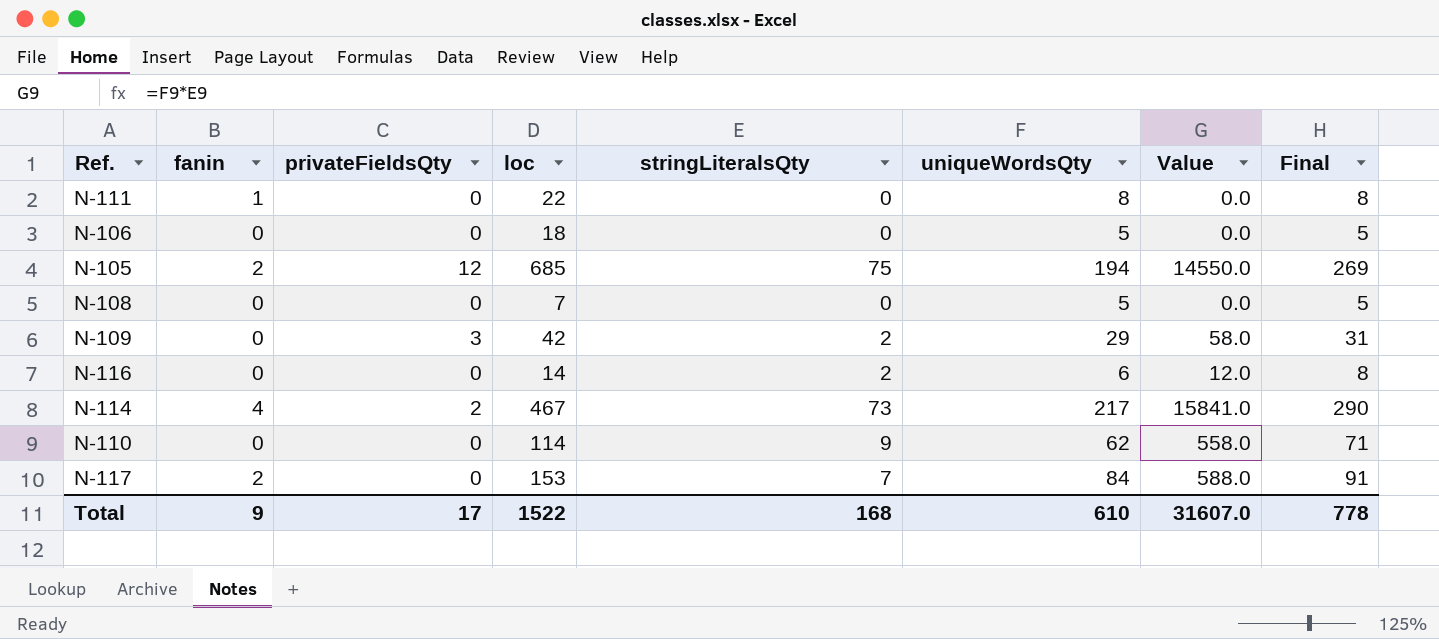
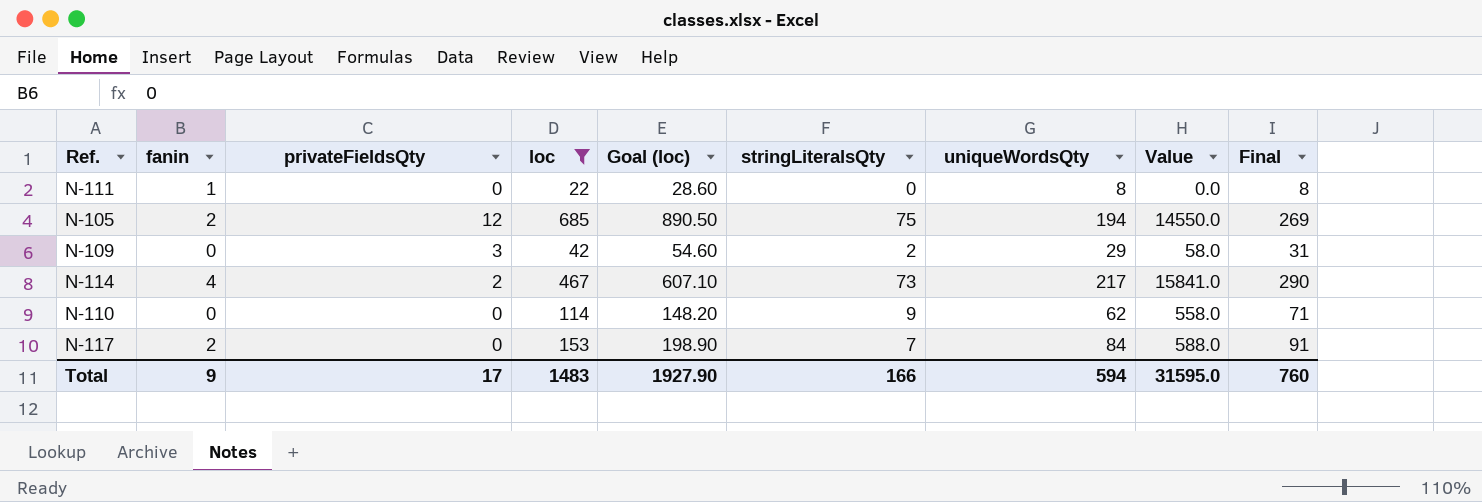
filter: none -> loc >= 22
column Goal (loc) | formula: none -> [loc] * 1.3
Total | loc: 1522 -> 1483
Total | stringLiteralsQty: 168 -> 166
Total | uniqueWordsQty: 610 -> 594
Total | Value: 31607.0 -> 31595.0
Total | Final: 778 -> 760

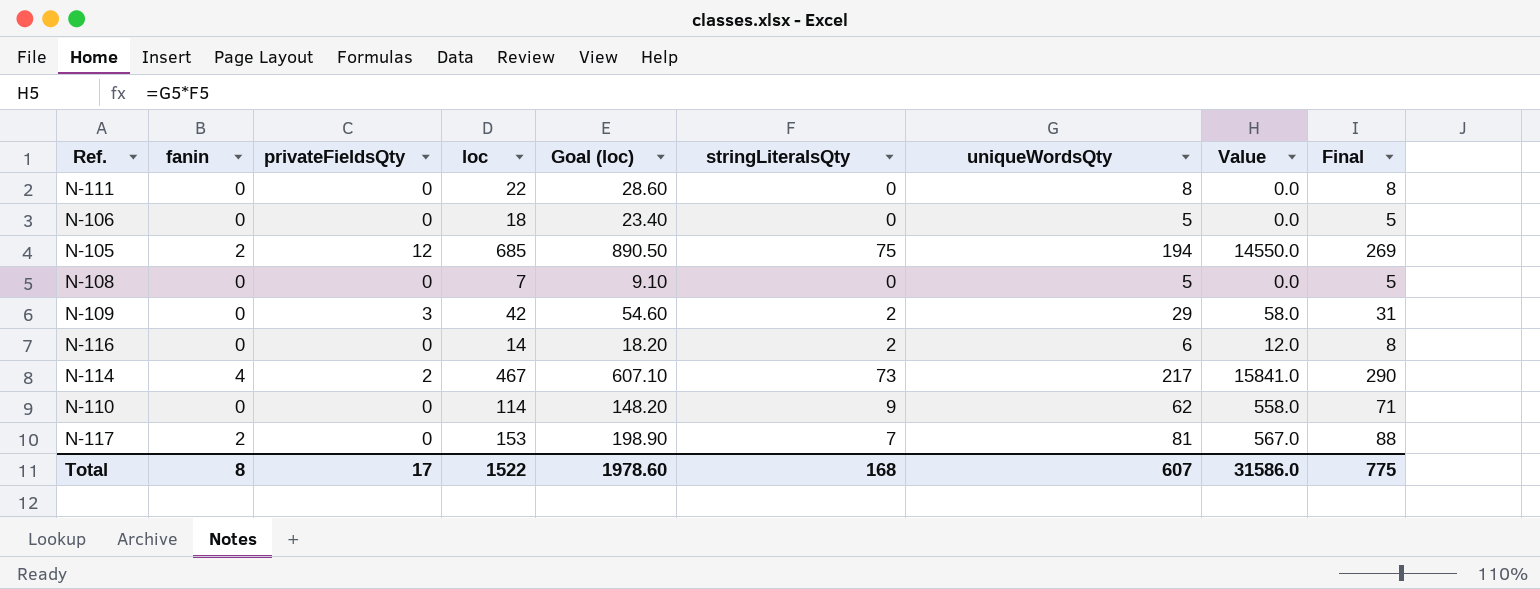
filter: loc >= 22 -> none
N-111 | fanin: 1 -> 0
N-117 | uniqueWordsQty: 84 -> 81
N-117 | Value: 588.0 -> 567.0
N-117 | Final: 91 -> 88
Total | fanin: 9 -> 8
Total | loc: 1483 -> 1522
Total | Goal (loc): 1927.90 -> 1978.60
Total | stringLiteralsQty: 166 -> 168
Total | uniqueWordsQty: 594 -> 607
Total | Value: 31595.0 -> 31586.0
Total | Final: 760 -> 775

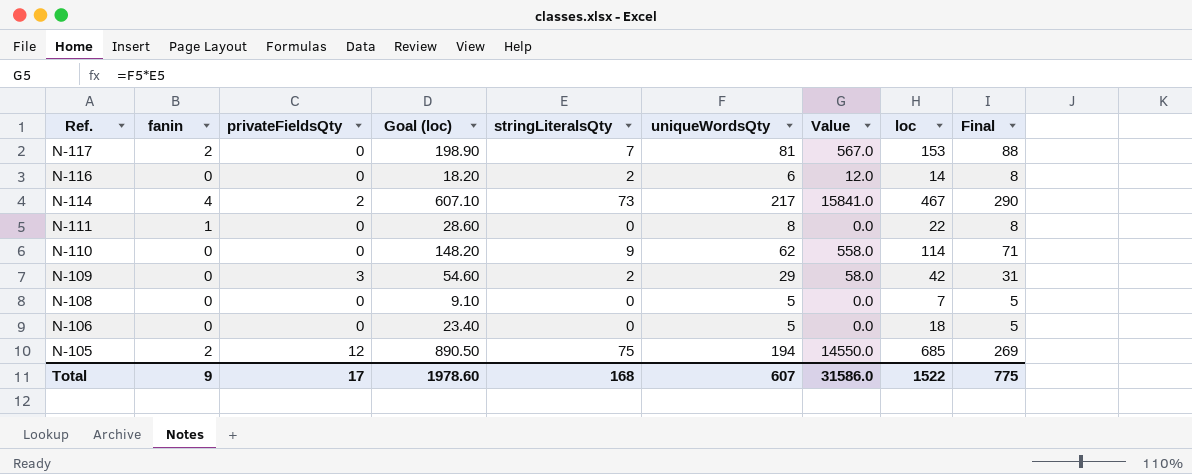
row order: none -> Ref. descending
column loc | position: 4 -> 8
N-111 | fanin: 0 -> 1
Total | fanin: 8 -> 9

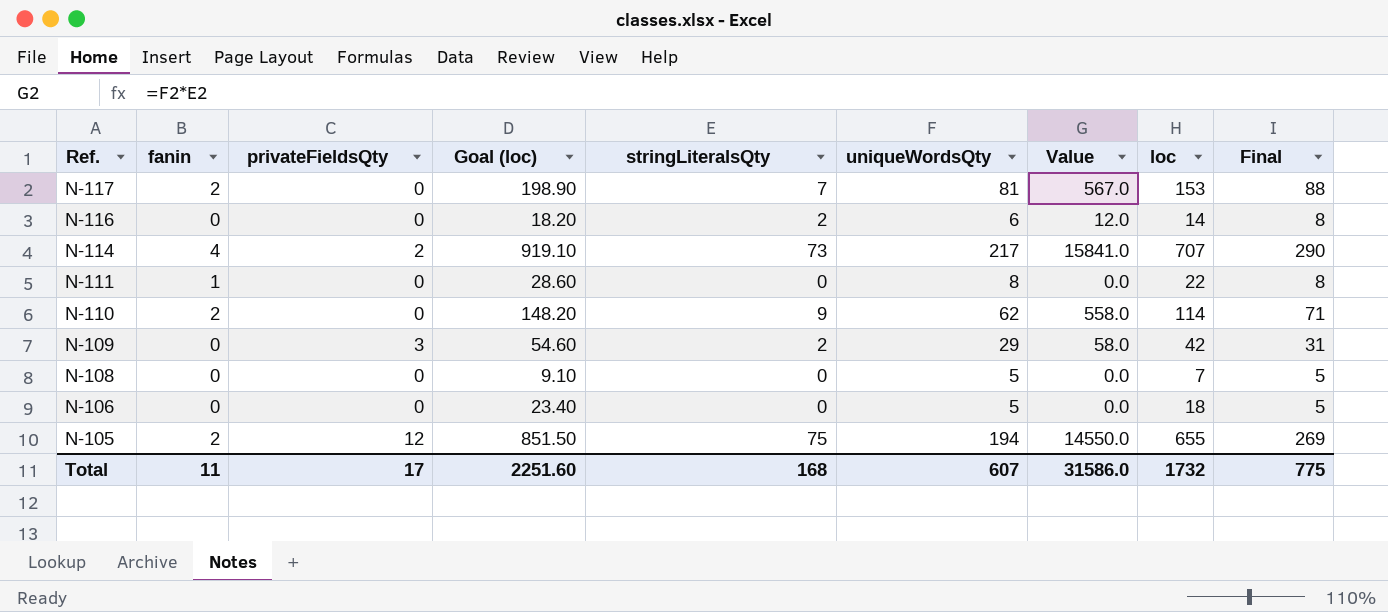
N-114 | Goal (loc): 607.10 -> 919.10
N-114 | loc: 467 -> 707
N-110 | fanin: 0 -> 2
N-105 | Goal (loc): 890.50 -> 851.50
N-105 | loc: 685 -> 655
Total | fanin: 9 -> 11
Total | Goal (loc): 1978.60 -> 2251.60
Total | loc: 1522 -> 1732

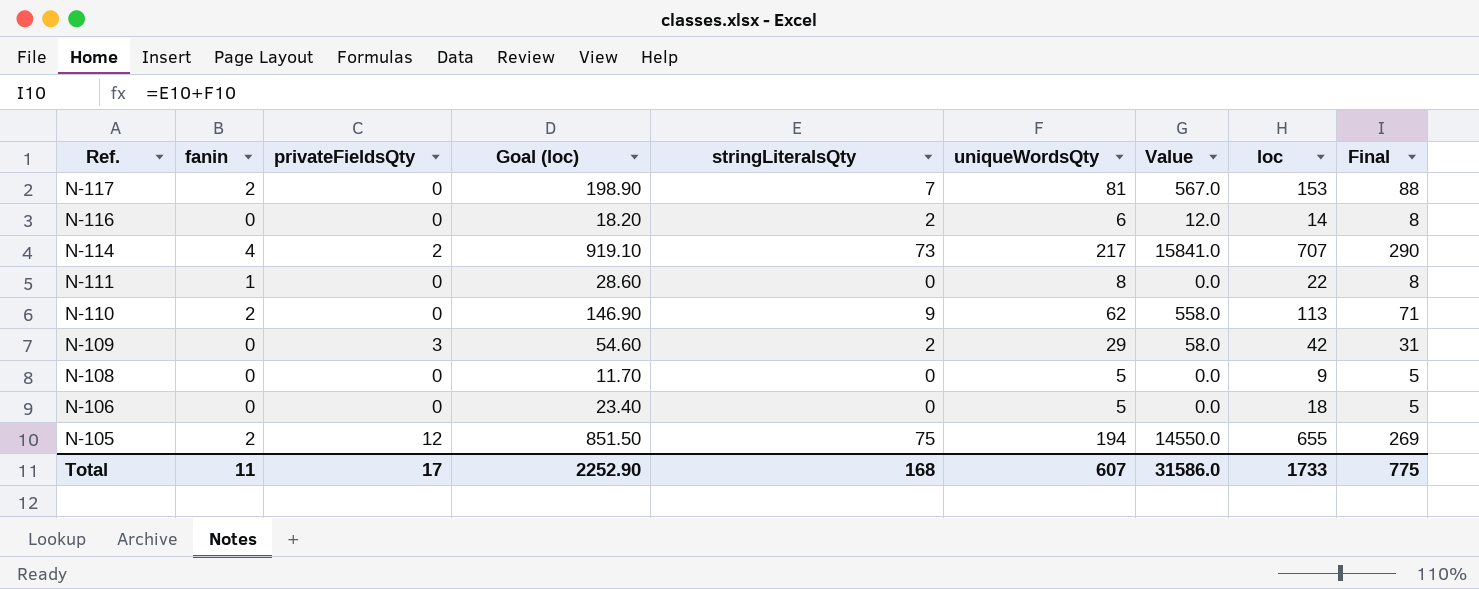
N-110 | Goal (loc): 148.20 -> 146.90
N-110 | loc: 114 -> 113
N-108 | Goal (loc): 9.10 -> 11.70
N-108 | loc: 7 -> 9
Total | Goal (loc): 2251.60 -> 2252.90
Total | loc: 1732 -> 1733

